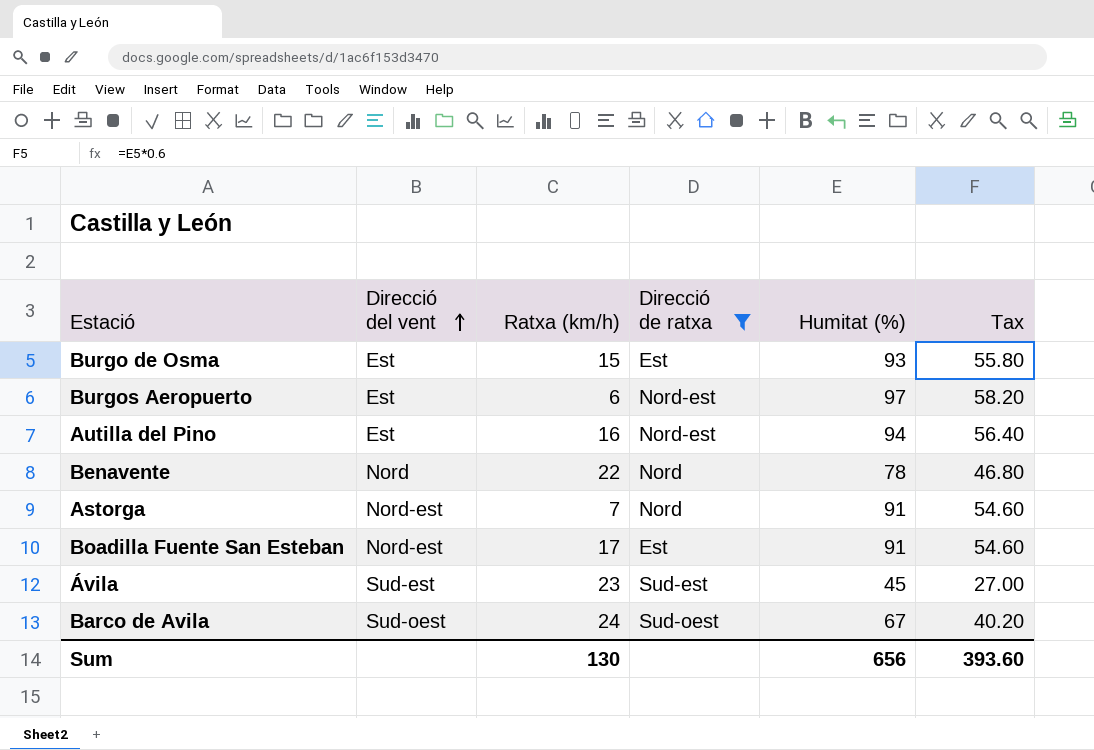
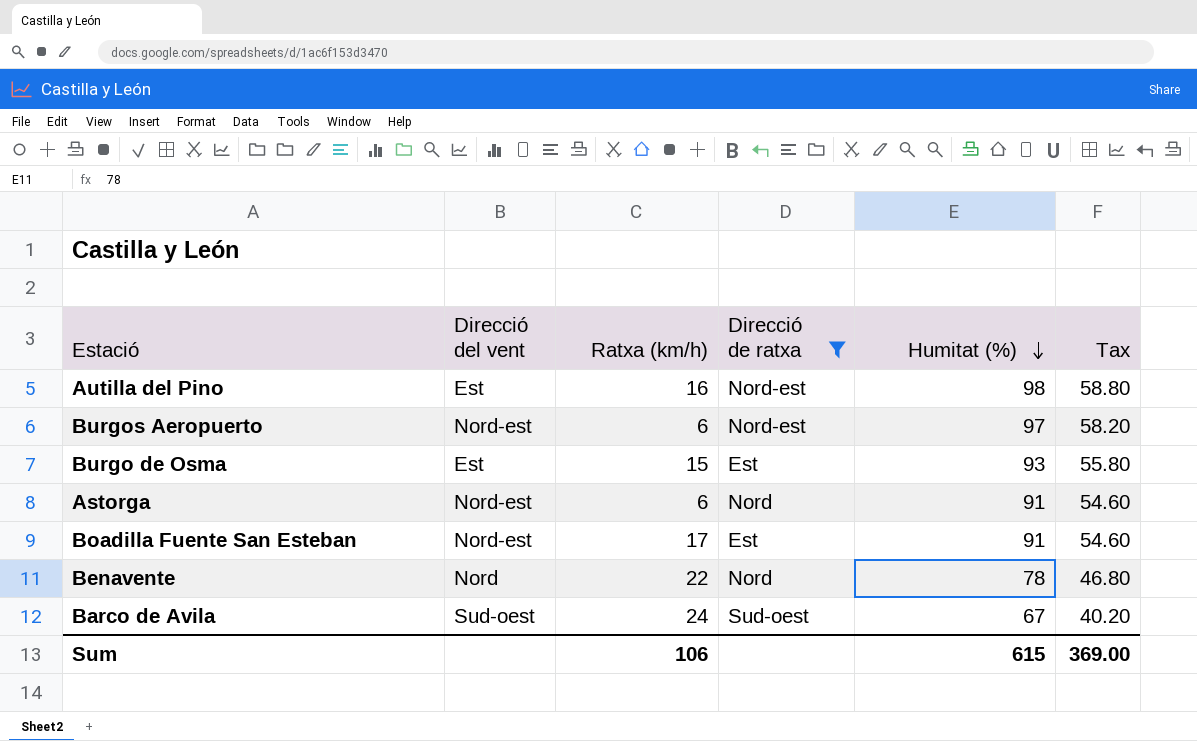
row order: Direcció del vent ascending -> Humitat (%) descending
row Ávila: Sud-est | 23 | Sud-est | 45 | 27.00 -> none
Autilla del Pino | Humitat (%): 94 -> 98
Autilla del Pino | Tax: 56.40 -> 58.80
Burgos Aeropuerto | Direcció del vent: Est -> Nord-est
Astorga | Ratxa (km/h): 7 -> 6
Sum | Ratxa (km/h): 130 -> 106
Sum | Humitat (%): 656 -> 615
Sum | Tax: 393.60 -> 369.00

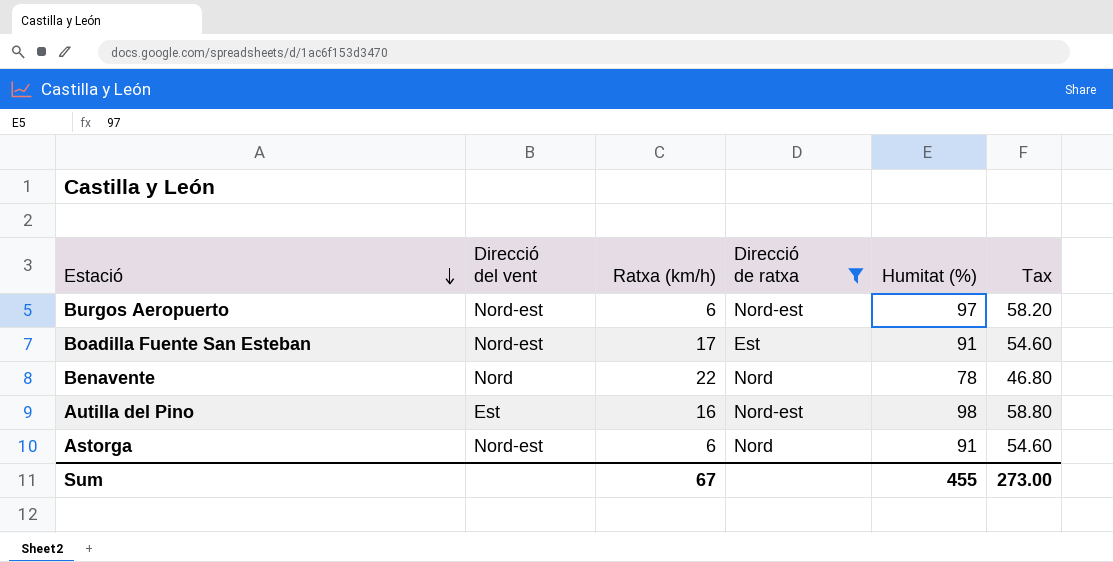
row order: Humitat (%) descending -> Estació descending
row Burgo de Osma: Est | 15 | Est | 93 | 55.80 -> none
row Barco de Avila: Sud-oest | 24 | Sud-oest | 67 | 40.20 -> none
Sum | Ratxa (km/h): 106 -> 67
Sum | Humitat (%): 615 -> 455
Sum | Tax: 369.00 -> 273.00

